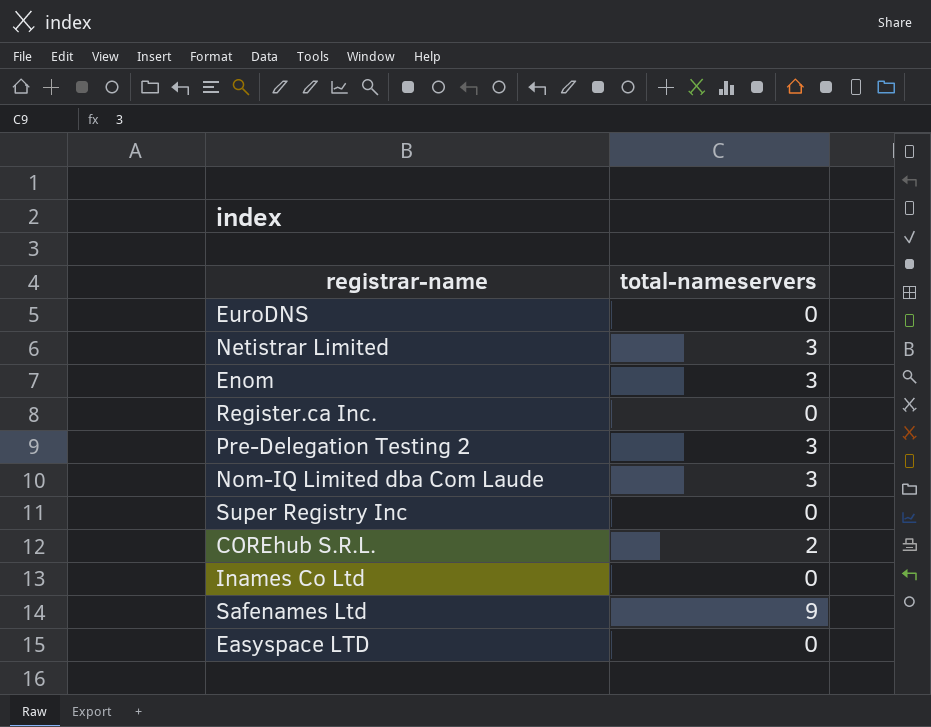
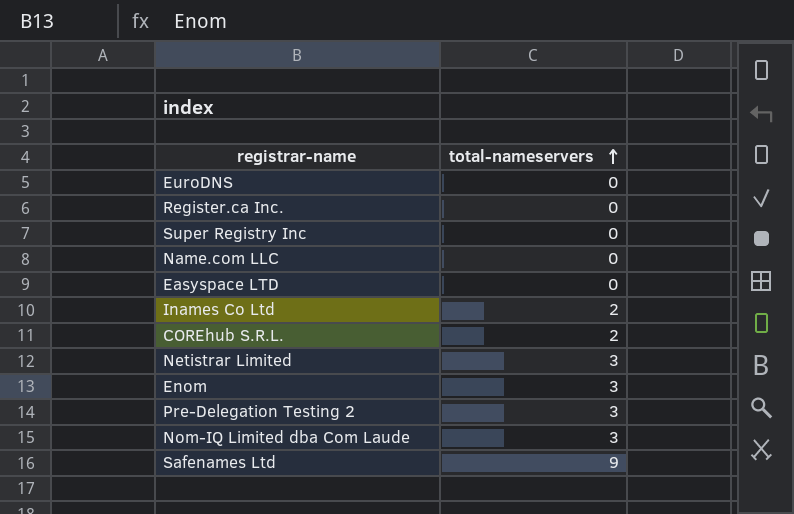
row order: none -> total-nameservers ascending
row Name.com LLC: none -> 0
Inames Co Ltd | total-nameservers: 0 -> 2

